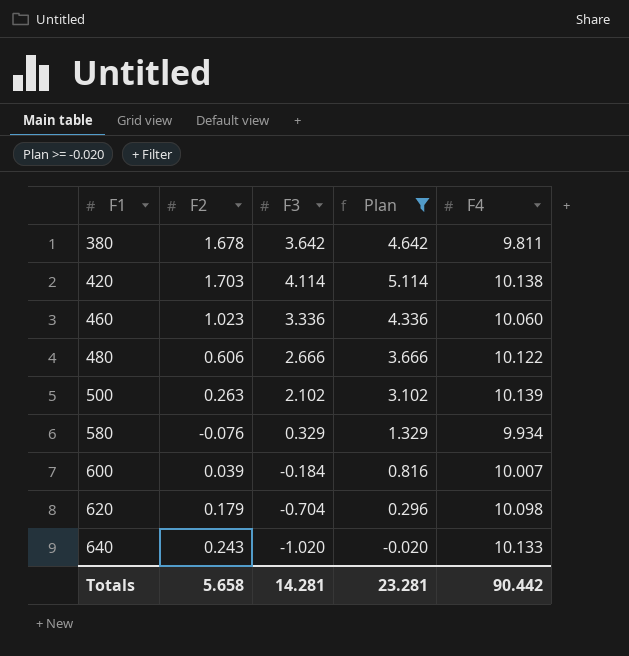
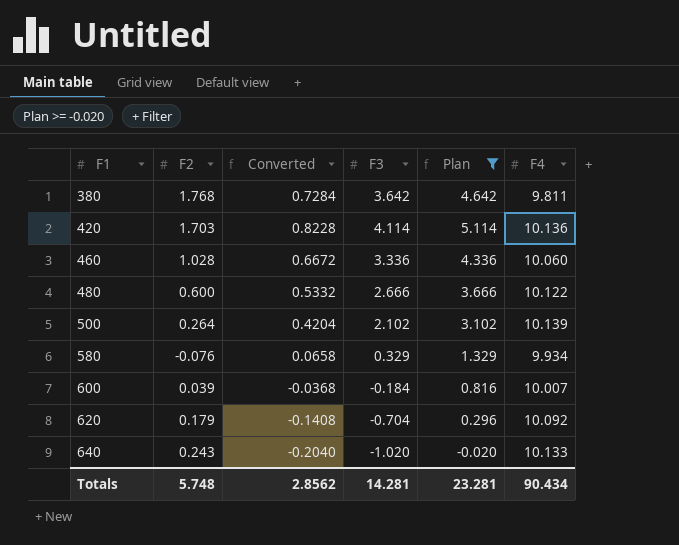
column Converted | formula: none -> [F3] * 0.2
380 | F2: 1.678 -> 1.768
420 | F4: 10.138 -> 10.136
460 | F2: 1.023 -> 1.028
480 | F2: 0.606 -> 0.600
500 | F2: 0.263 -> 0.264
620 | F4: 10.098 -> 10.092
Totals | F2: 5.658 -> 5.748
Totals | F4: 90.442 -> 90.434

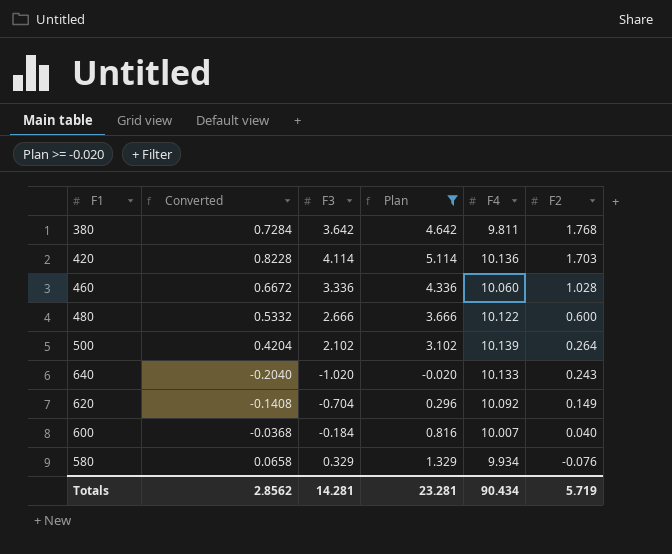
row order: F1 ascending -> F2 descending
column F2 | position: 2 -> 6
620 | F2: 0.179 -> 0.149
600 | F2: 0.039 -> 0.040
Totals | F2: 5.748 -> 5.719

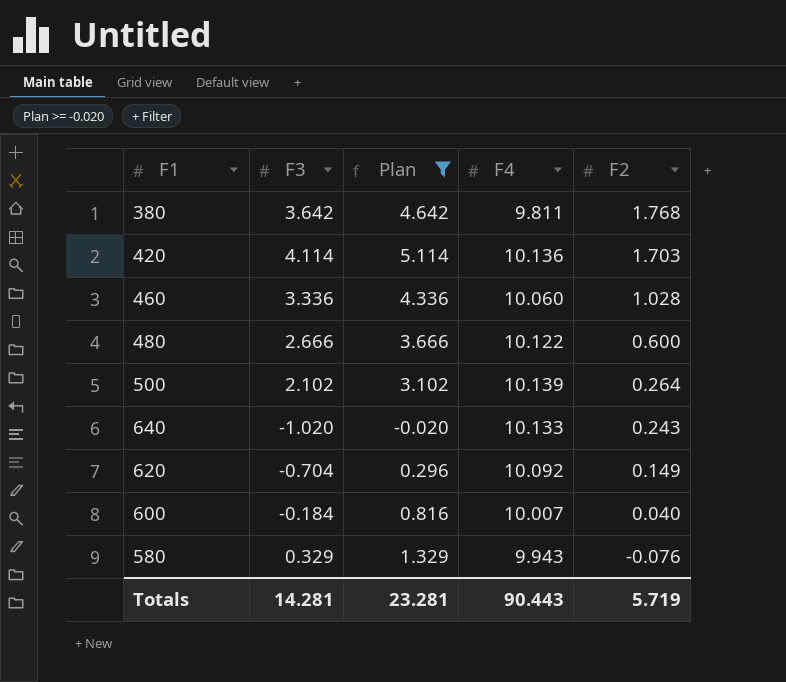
column Converted | formula: [F3] * 0.2 -> none
580 | F4: 9.934 -> 9.943
Totals | F4: 90.434 -> 90.443

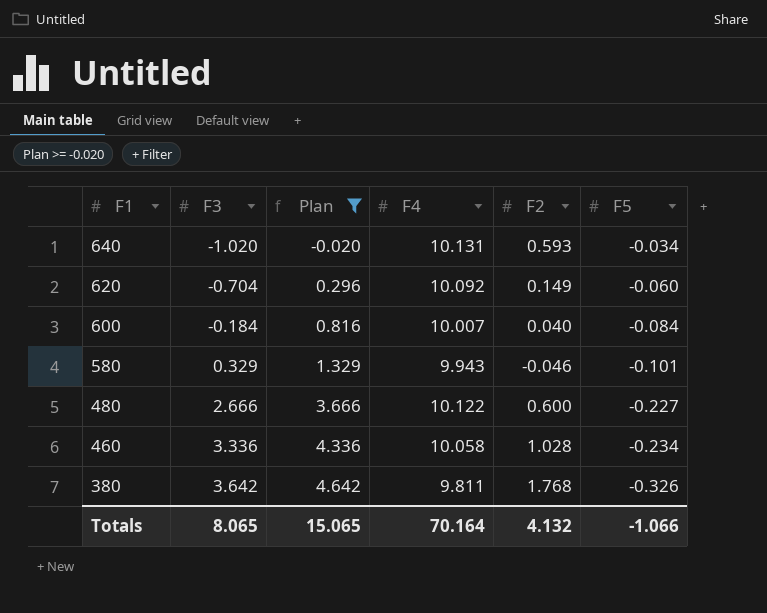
row order: F2 descending -> F1 descending
column F5 | position: none -> 6
row 420: 4.114 | 5.114 | 10.136 | 1.703 -> none
row 500: 2.102 | 3.102 | 10.139 | 0.264 -> none
640 | F4: 10.133 -> 10.131
640 | F2: 0.243 -> 0.593
580 | F2: -0.076 -> -0.046
460 | F4: 10.060 -> 10.058
Totals | F3: 14.281 -> 8.065
Totals | Plan: 23.281 -> 15.065
Totals | F4: 90.443 -> 70.164
Totals | F2: 5.719 -> 4.132

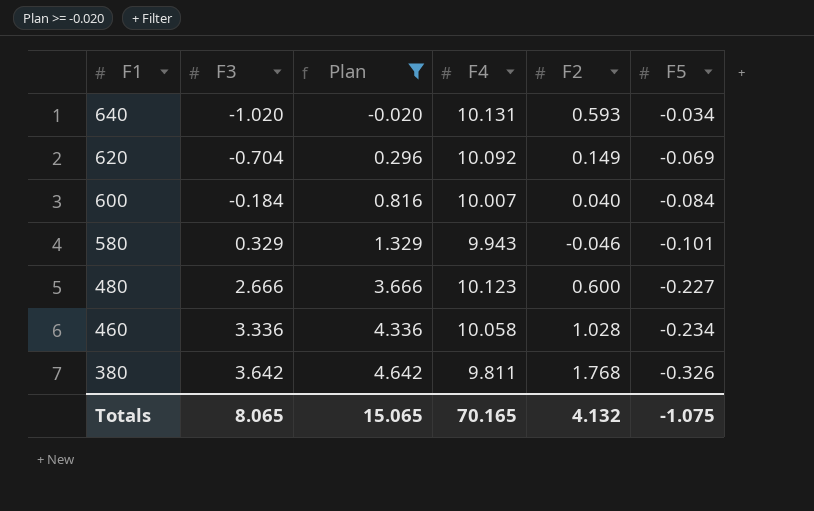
620 | F5: -0.060 -> -0.069
480 | F4: 10.122 -> 10.123
Totals | F4: 70.164 -> 70.165
Totals | F5: -1.066 -> -1.075

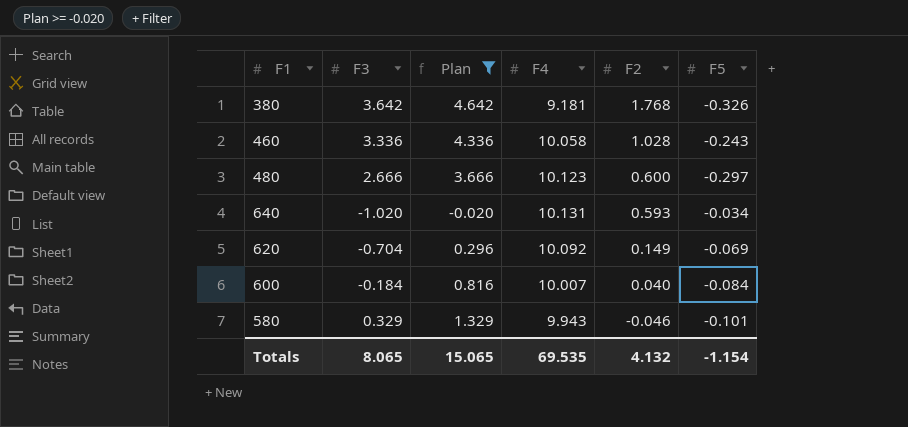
row order: F1 descending -> F2 descending
380 | F4: 9.811 -> 9.181
460 | F5: -0.234 -> -0.243
480 | F5: -0.227 -> -0.297
Totals | F4: 70.165 -> 69.535
Totals | F5: -1.075 -> -1.154

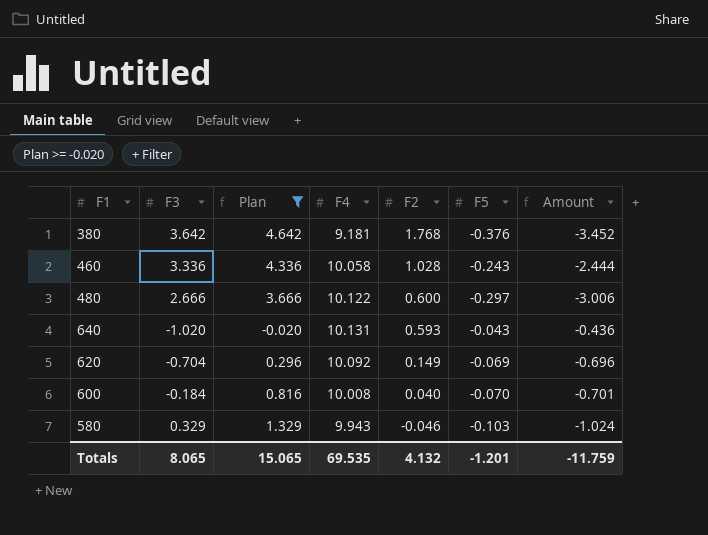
column Amount | formula: none -> [F4] * [F5]
380 | F5: -0.326 -> -0.376
480 | F4: 10.123 -> 10.122
640 | F5: -0.034 -> -0.043
600 | F4: 10.007 -> 10.008
600 | F5: -0.084 -> -0.070
580 | F5: -0.101 -> -0.103
Totals | F5: -1.154 -> -1.201

